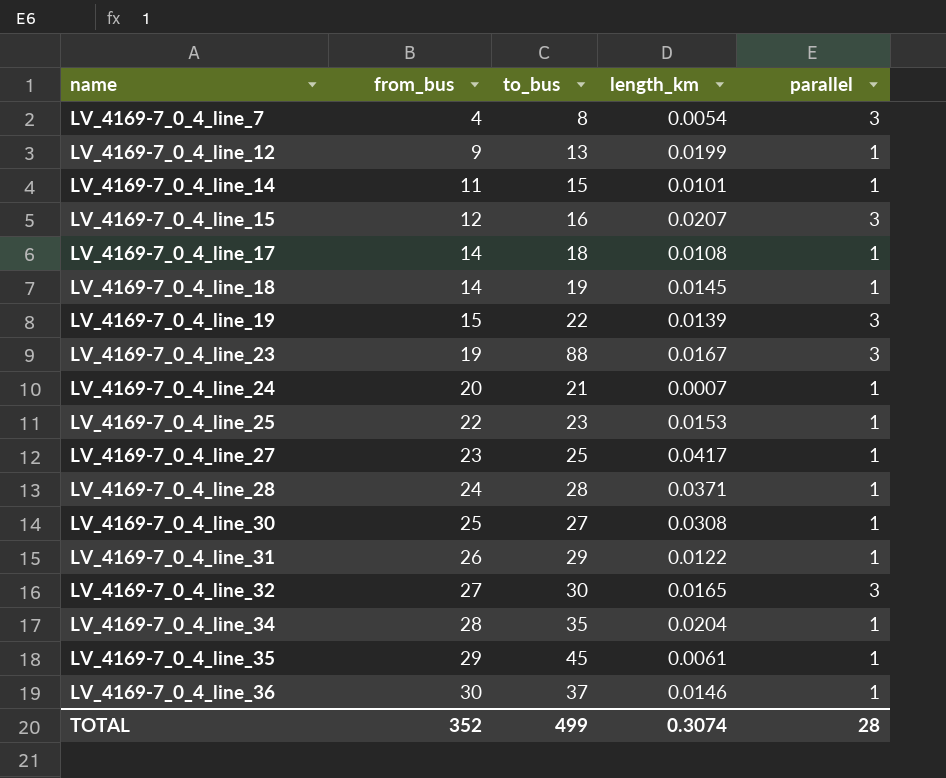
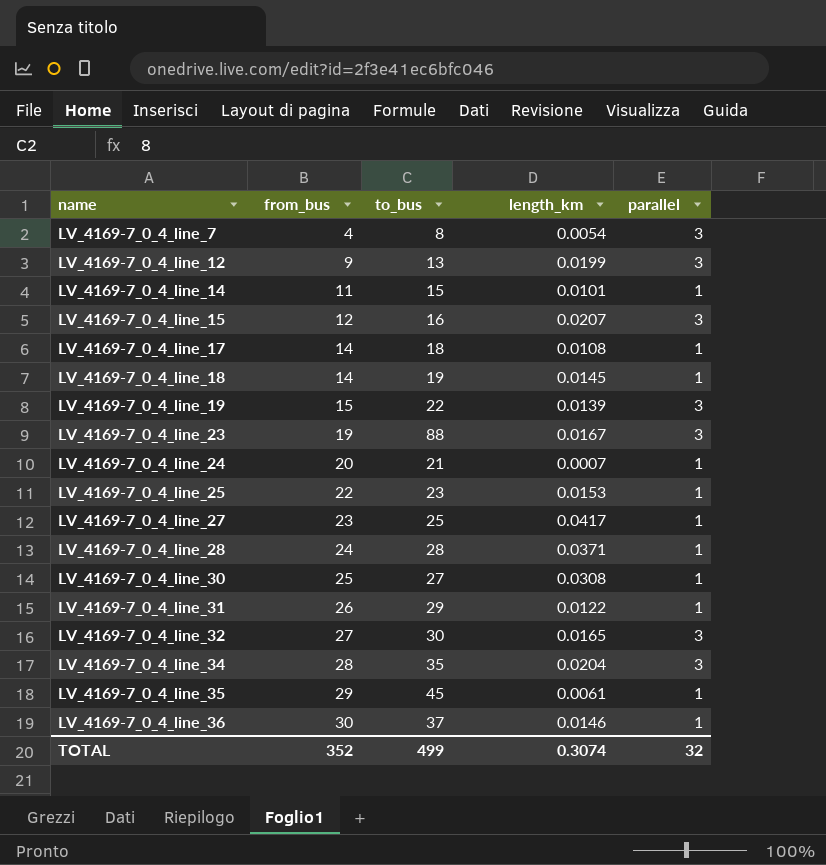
LV_4169-7_0_4_line_12 | parallel: 1 -> 3
LV_4169-7_0_4_line_34 | parallel: 1 -> 3
TOTAL | parallel: 28 -> 32

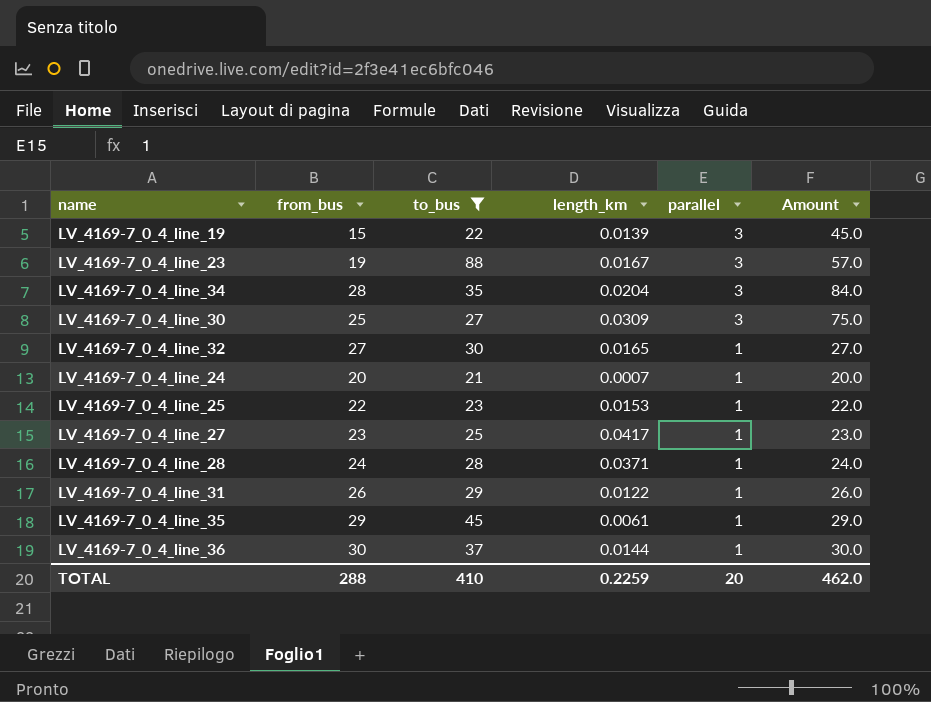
filter: none -> to_bus >= 21
row order: name ascending -> parallel descending
column Amount | formula: none -> [from_bus] * [parallel]
LV_4169-7_0_4_line_30 | length_km: 0.0308 -> 0.0309
LV_4169-7_0_4_line_30 | parallel: 1 -> 3
LV_4169-7_0_4_line_32 | parallel: 3 -> 1
LV_4169-7_0_4_line_36 | length_km: 0.0146 -> 0.0144
TOTAL | from_bus: 352 -> 288
TOTAL | to_bus: 499 -> 410
TOTAL | length_km: 0.3074 -> 0.2259
TOTAL | parallel: 32 -> 20

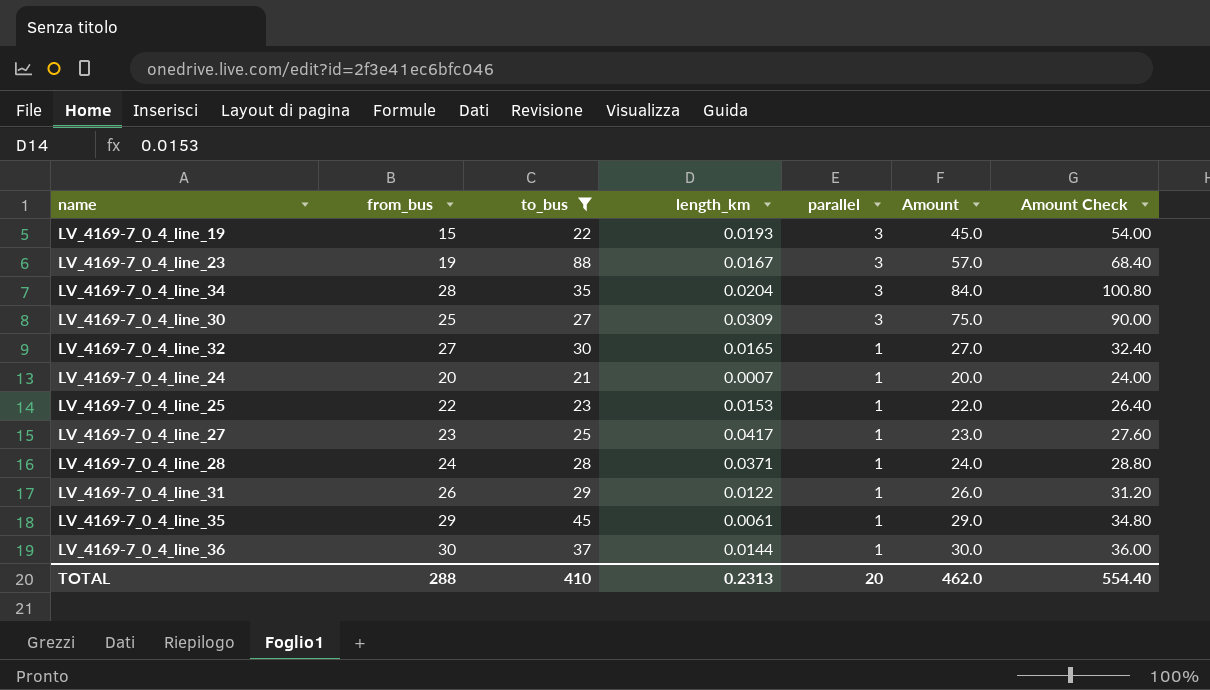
column Amount Check | formula: none -> [Amount] * 1.2
LV_4169-7_0_4_line_19 | length_km: 0.0139 -> 0.0193
TOTAL | length_km: 0.2259 -> 0.2313

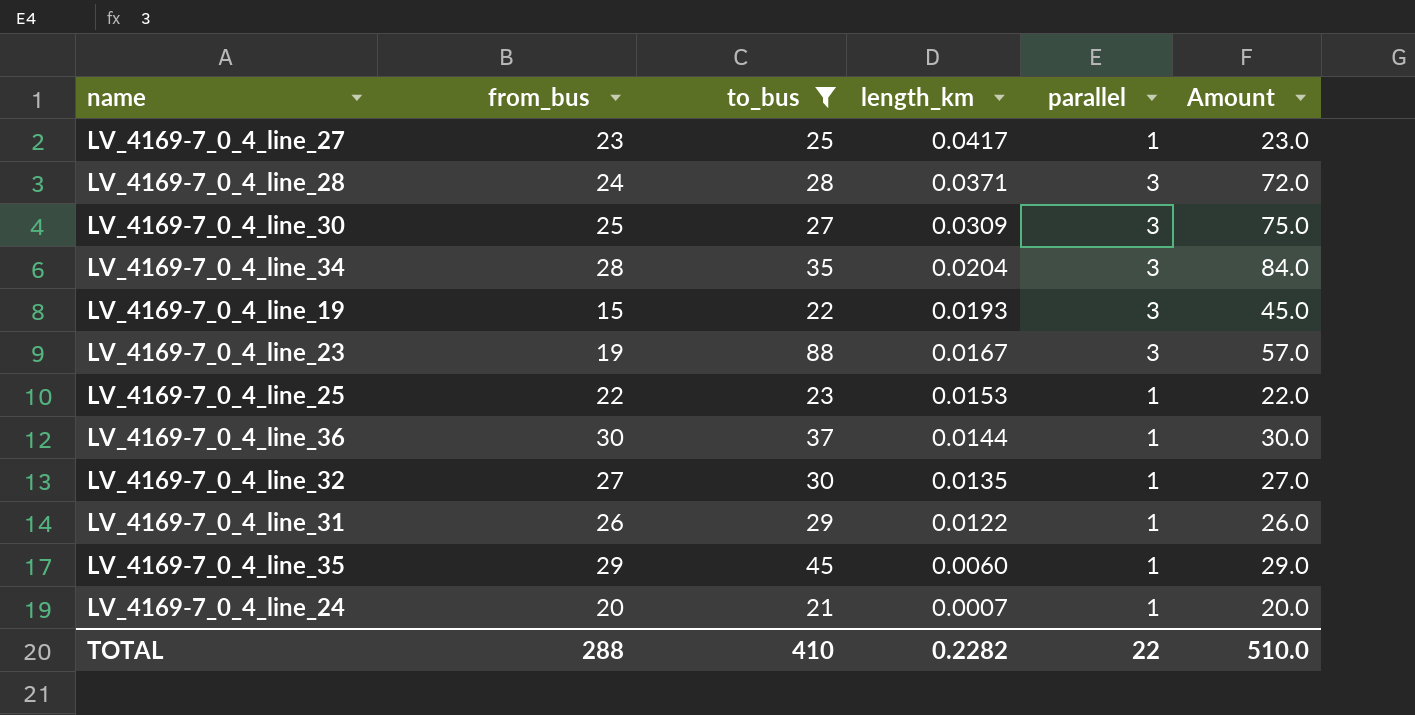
row order: parallel descending -> length_km descending
column Amount Check | formula: [Amount] * 1.2 -> none
LV_4169-7_0_4_line_28 | parallel: 1 -> 3
LV_4169-7_0_4_line_28 | Amount: 24.0 -> 72.0
LV_4169-7_0_4_line_32 | length_km: 0.0165 -> 0.0135
LV_4169-7_0_4_line_35 | length_km: 0.0061 -> 0.0060
TOTAL | length_km: 0.2313 -> 0.2282
TOTAL | parallel: 20 -> 22
TOTAL | Amount: 462.0 -> 510.0

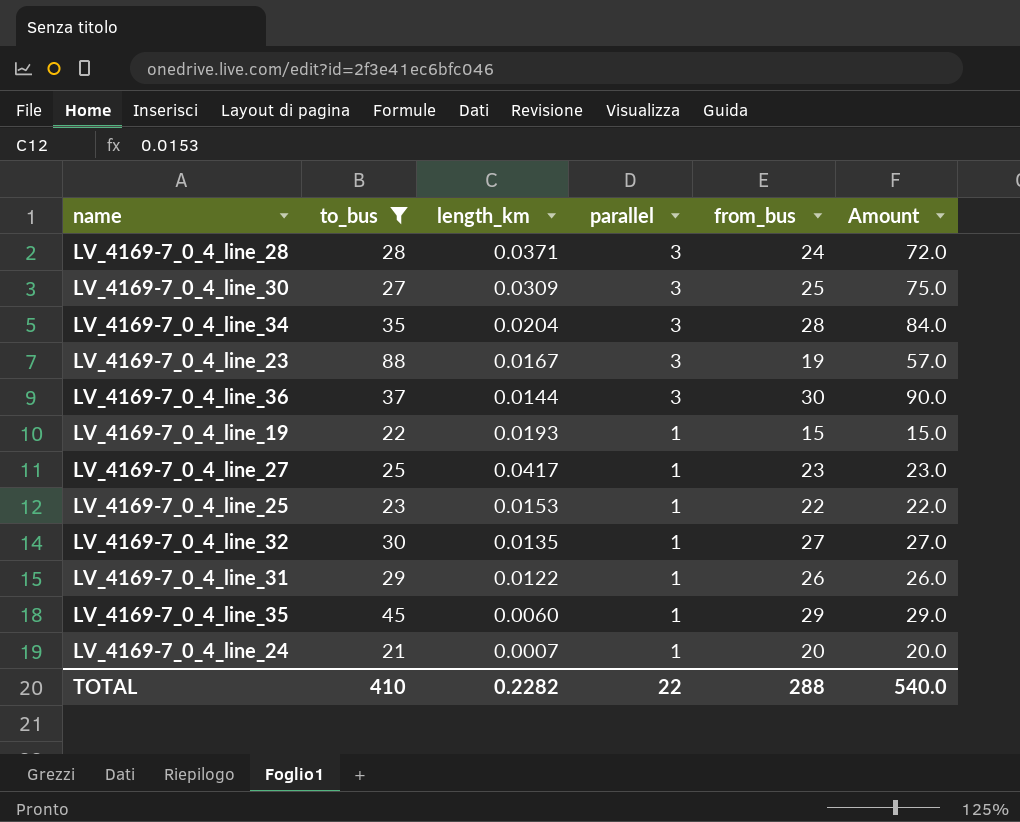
row order: length_km descending -> parallel descending
column from_bus | position: 2 -> 5
LV_4169-7_0_4_line_36 | parallel: 1 -> 3
LV_4169-7_0_4_line_36 | Amount: 30.0 -> 90.0
LV_4169-7_0_4_line_19 | parallel: 3 -> 1
LV_4169-7_0_4_line_19 | Amount: 45.0 -> 15.0
TOTAL | Amount: 510.0 -> 540.0

